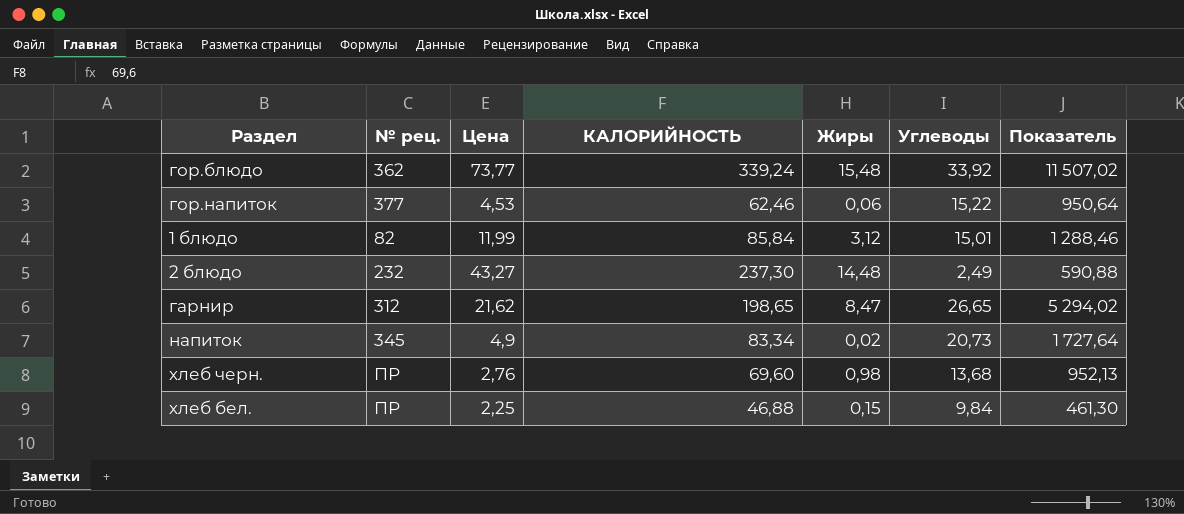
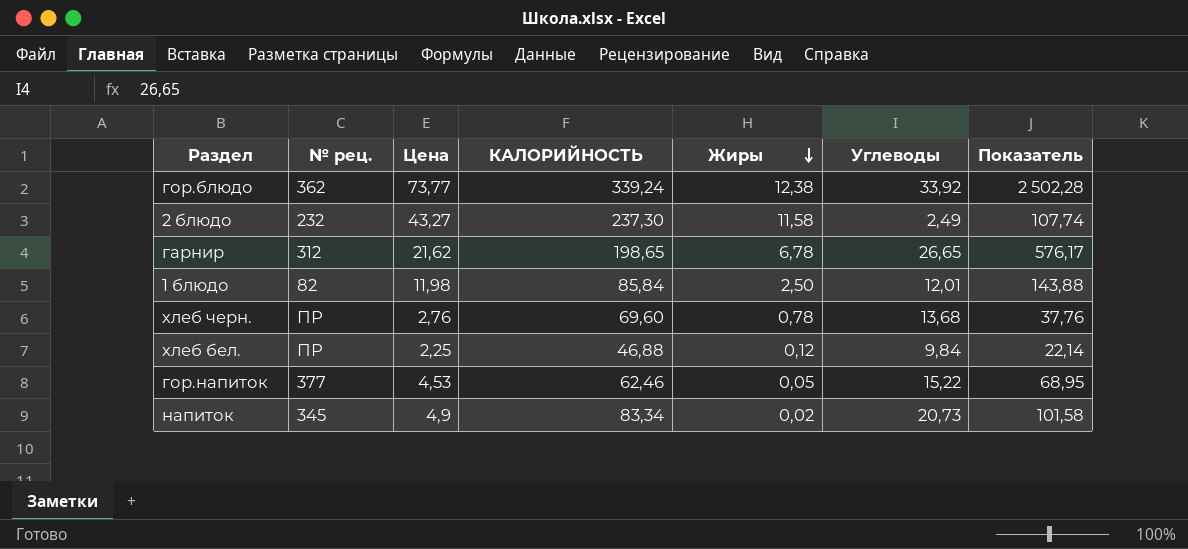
row order: none -> Жиры descending
column Показатель | formula: [КАЛОРИЙНОСТЬ] * [Углеводы] -> [Цена] * [Углеводы]
гор.блюдо | Жиры: 15,48 -> 12,38
2 блюдо | Жиры: 14,48 -> 11,58
гарнир | Жиры: 8,47 -> 6,78
1 блюдо | Цена: 11,99 -> 11,98
1 блюдо | Жиры: 3,12 -> 2,50
1 блюдо | Углеводы: 15,01 -> 12,01
хлеб черн. | Жиры: 0,98 -> 0,78
хлеб бел. | Жиры: 0,15 -> 0,12
гор.напиток | Жиры: 0,06 -> 0,05

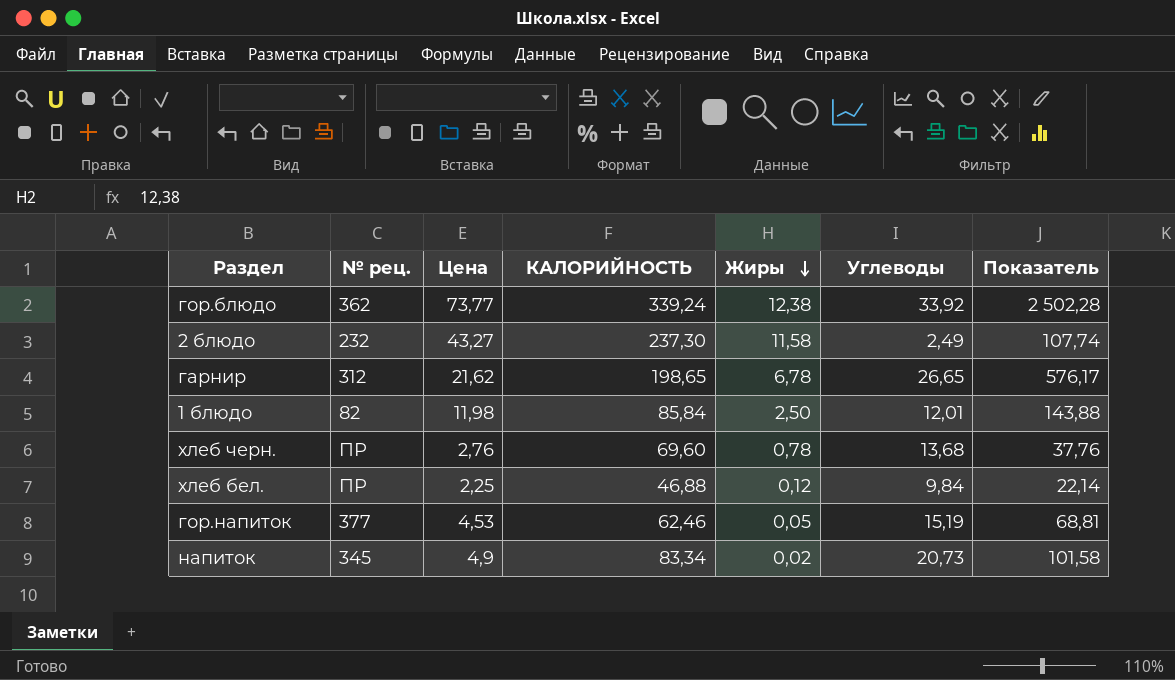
гор.напиток | Углеводы: 15,22 -> 15,19
гор.напиток | Показатель: 68,95 -> 68,81

